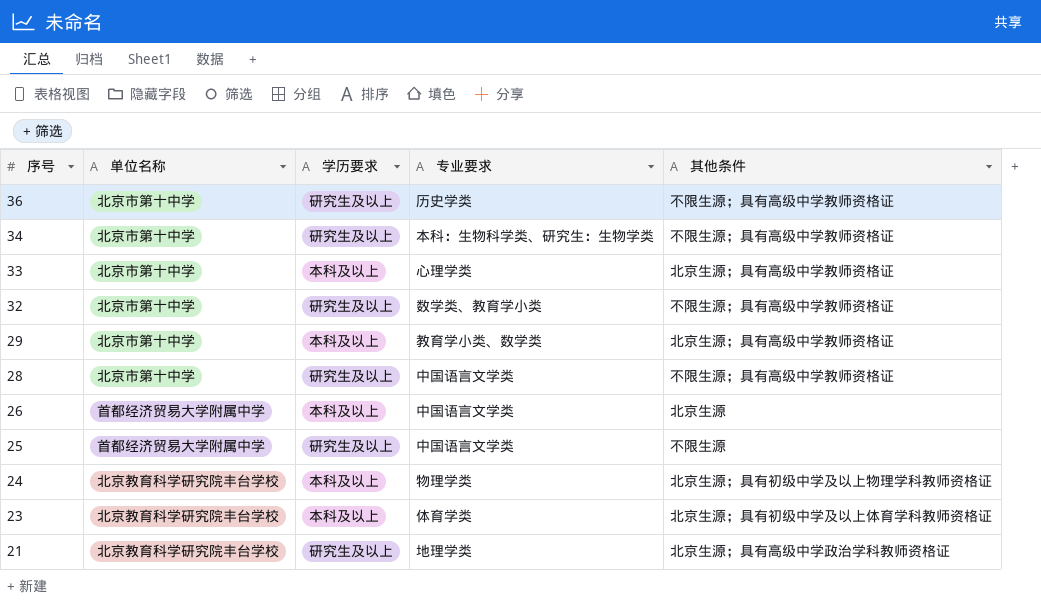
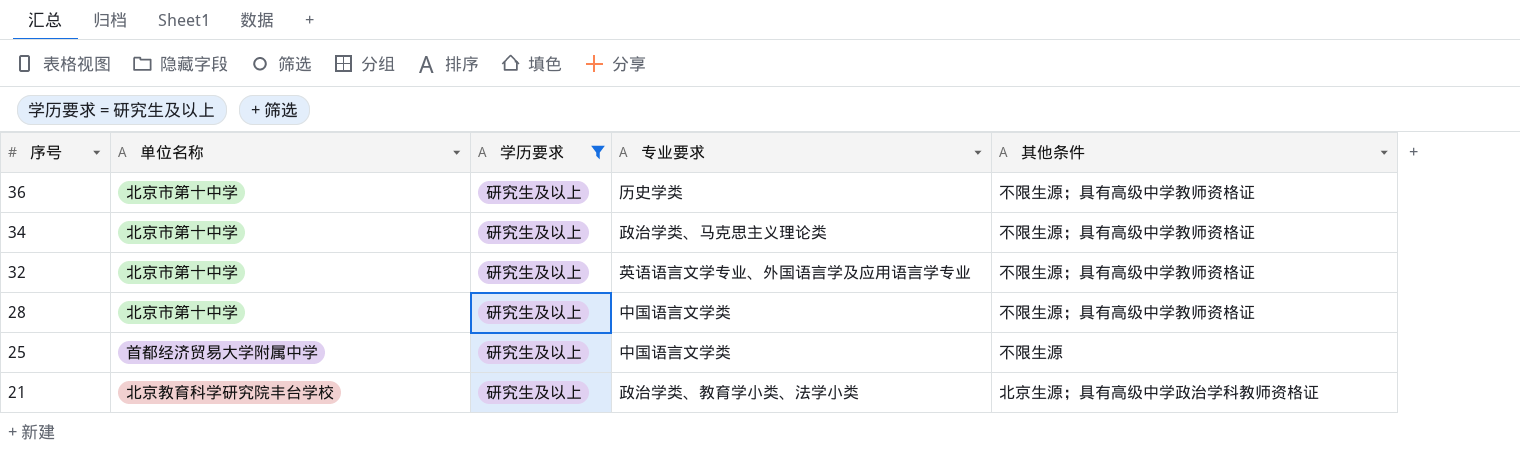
filter: none -> 学历要求 = 研究生及以上
34 | 专业要求: 本科：生物科学类、研究生：生物学类 -> 政治学类、马克思主义理论类
32 | 专业要求: 数学类、教育学小类 -> 英语语言文学专业、外国语言学及应用语言学专业
21 | 专业要求: 地理学类 -> 政治学类、教育学小类、法学小类

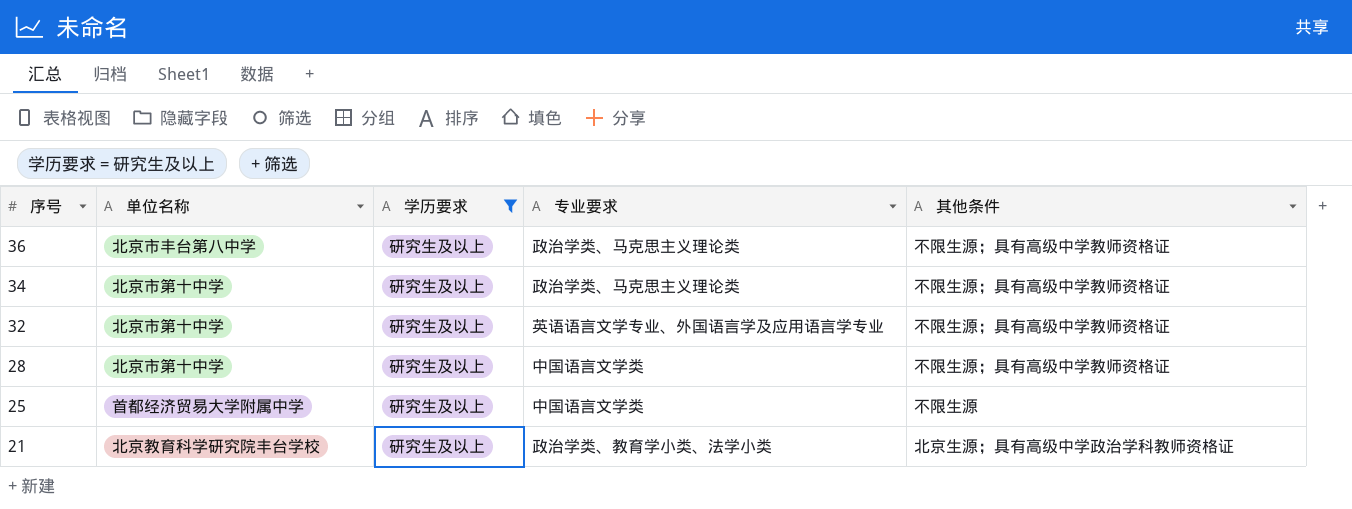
36 | 单位名称: 北京市第十中学 -> 北京市丰台第八中学
36 | 专业要求: 历史学类 -> 政治学类、马克思主义理论类

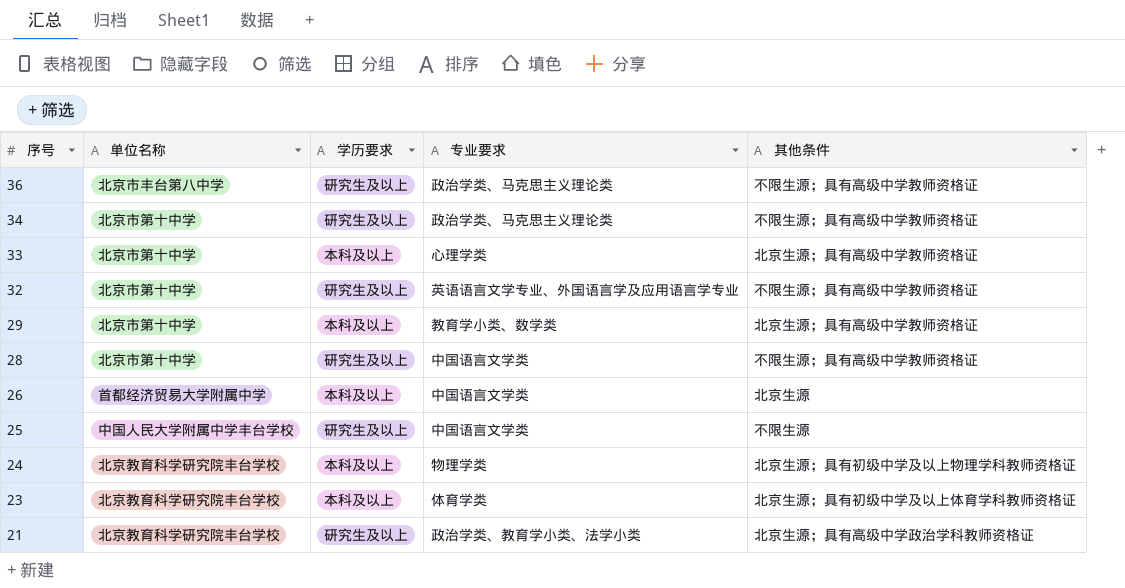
filter: 学历要求 = 研究生及以上 -> none
25 | 单位名称: 首都经济贸易大学附属中学 -> 中国人民大学附属中学丰台学校

